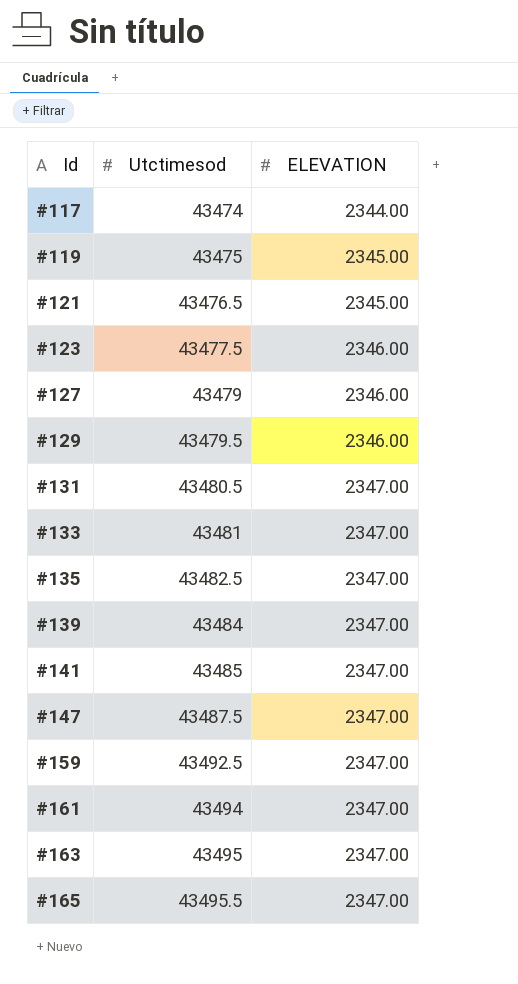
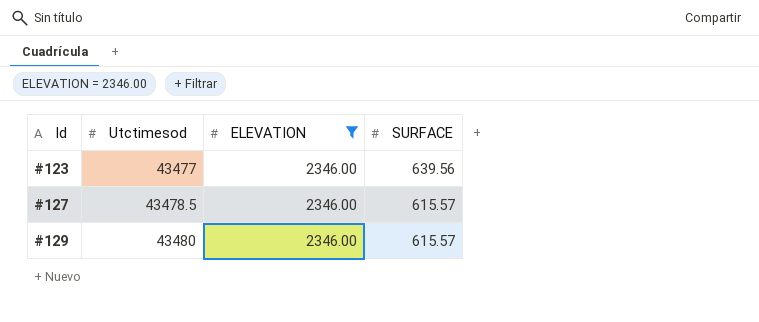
filter: none -> ELEVATION = 2346.00
column SURFACE | position: none -> 4
#123 | Utctimesod: 43477.5 -> 43477
#127 | Utctimesod: 43479 -> 43478.5
#129 | Utctimesod: 43479.5 -> 43480

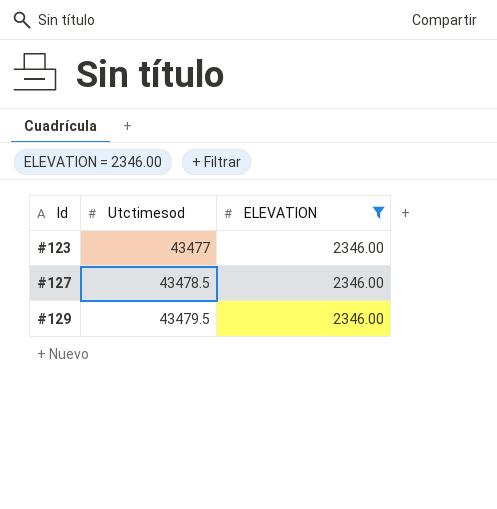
column SURFACE | position: 4 -> none
#129 | Utctimesod: 43480 -> 43479.5

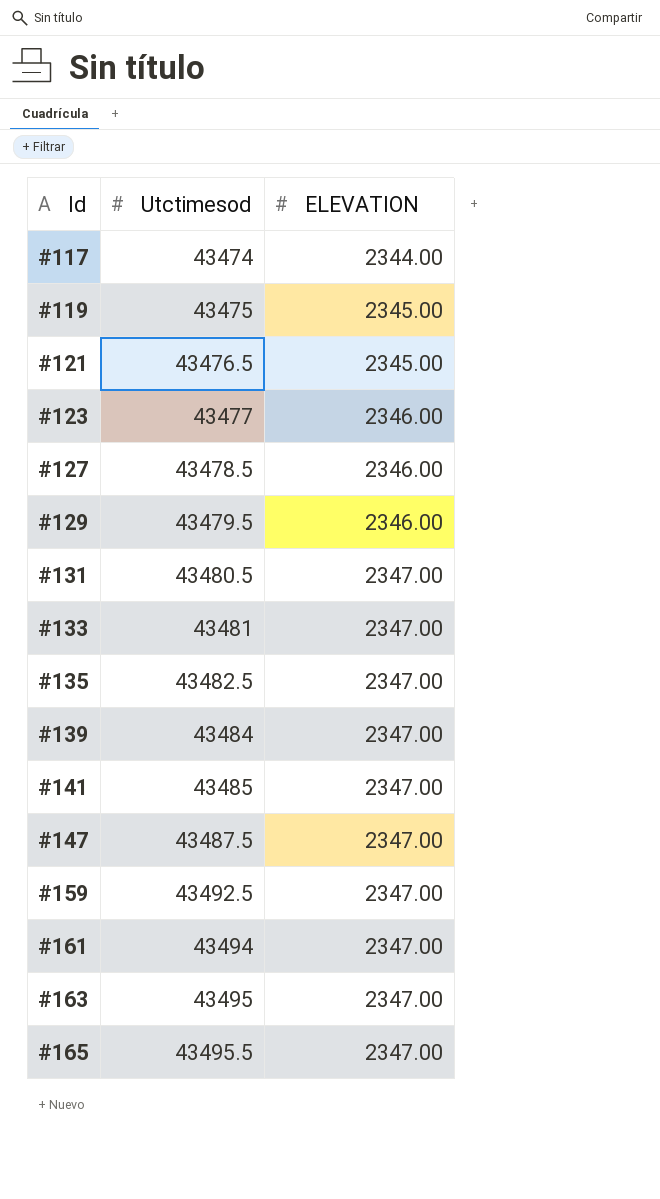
filter: ELEVATION = 2346.00 -> none

